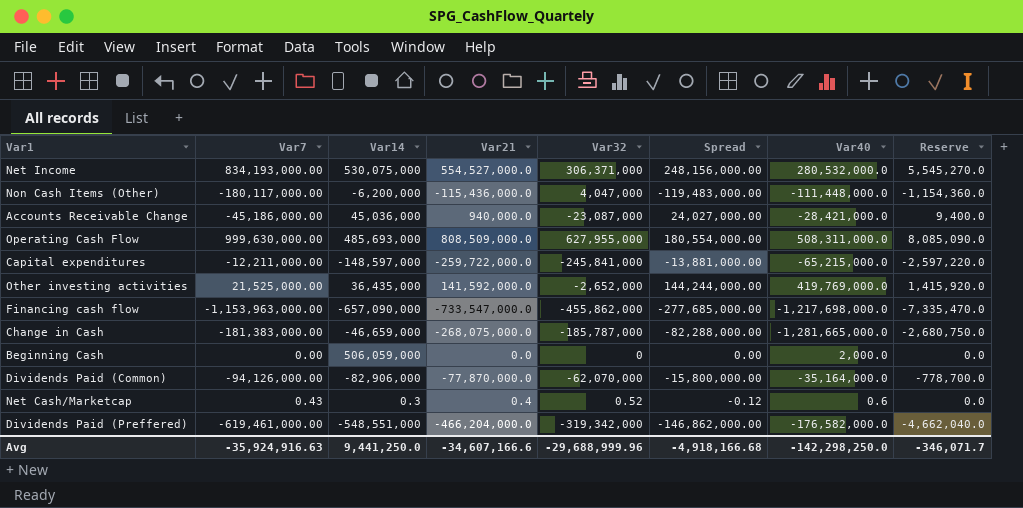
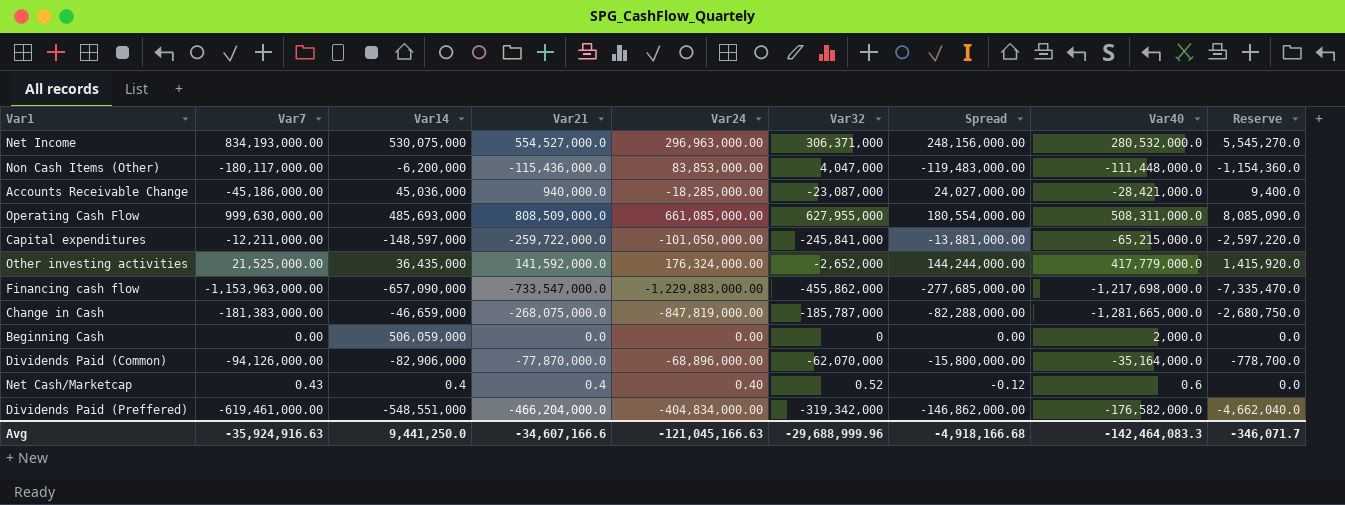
column Var24 | position: none -> 5
Other investing activities | Var40: 419,769,000.0 -> 417,779,000.0
Net Cash/Marketcap | Var14: 0.3 -> 0.4
Avg | Var40: -142,298,250.0 -> -142,464,083.3

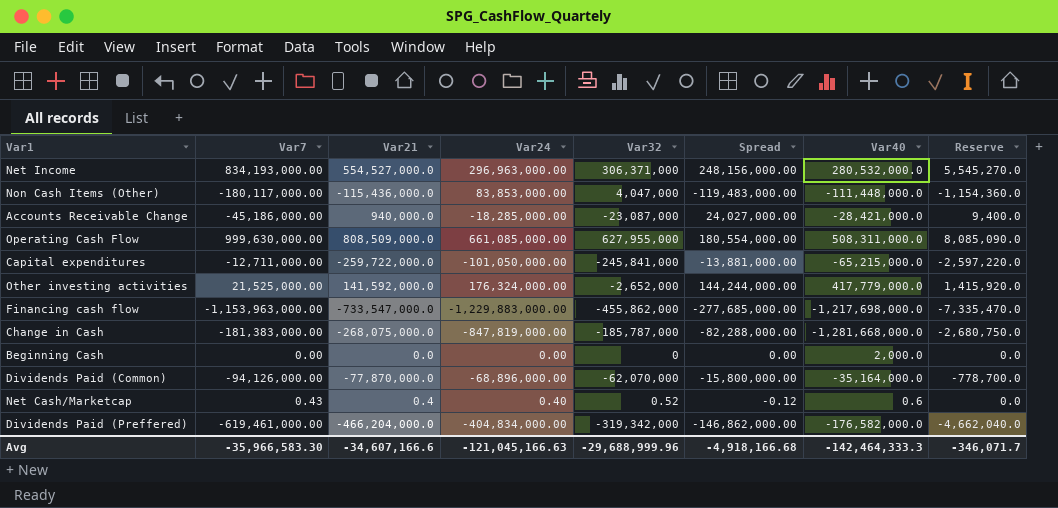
column Var14 | position: 3 -> none
Capital expenditures | Var7: -12,211,000.00 -> -12,711,000.00
Change in Cash | Var40: -1,281,665,000.0 -> -1,281,668,000.0
Avg | Var7: -35,924,916.63 -> -35,966,583.30
Avg | Var40: -142,464,083.3 -> -142,464,333.3

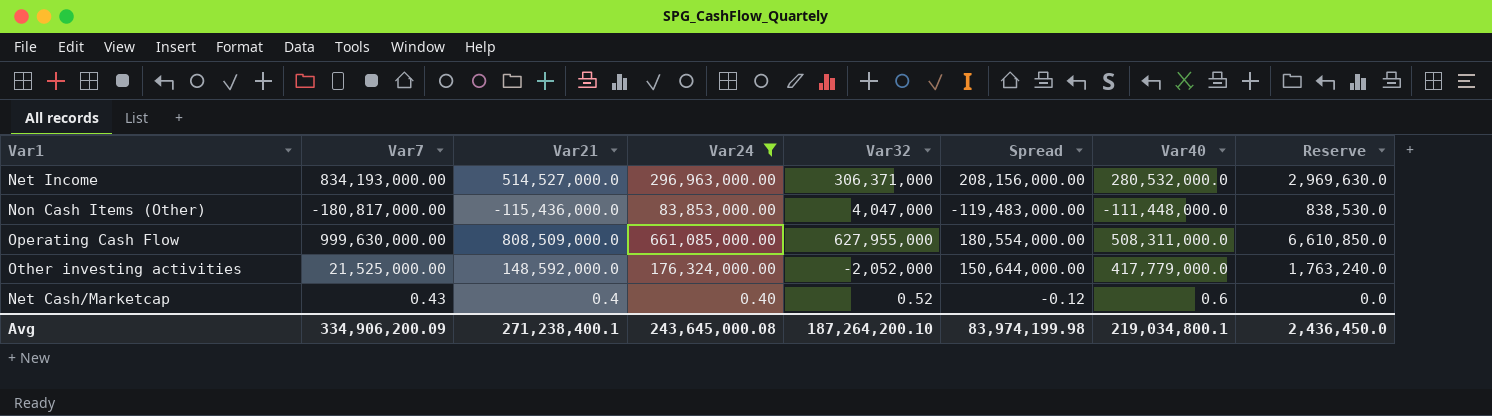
filter: none -> Var24 >= 0.40
column Reserve | formula: [Var21] * 0.01 -> [Var24] * 0.01
Net Income | Var21: 554,527,000.0 -> 514,527,000.0
Net Income | Spread: 248,156,000.00 -> 208,156,000.00
Non Cash Items (Other) | Var7: -180,117,000.00 -> -180,817,000.00
Other investing activities | Var21: 141,592,000.0 -> 148,592,000.0
Other investing activities | Var32: -2,652,000 -> -2,052,000
Other investing activities | Spread: 144,244,000.00 -> 150,644,000.00
Avg | Var7: -35,966,583.30 -> 334,906,200.09
Avg | Var21: -34,607,166.6 -> 271,238,400.1
Avg | Var24: -121,045,166.63 -> 243,645,000.08
Avg | Var32: -29,688,999.96 -> 187,264,200.10
Avg | Spread: -4,918,166.68 -> 83,974,199.98
Avg | Var40: -142,464,333.3 -> 219,034,800.1
Avg | Reserve: -346,071.7 -> 2,436,450.0

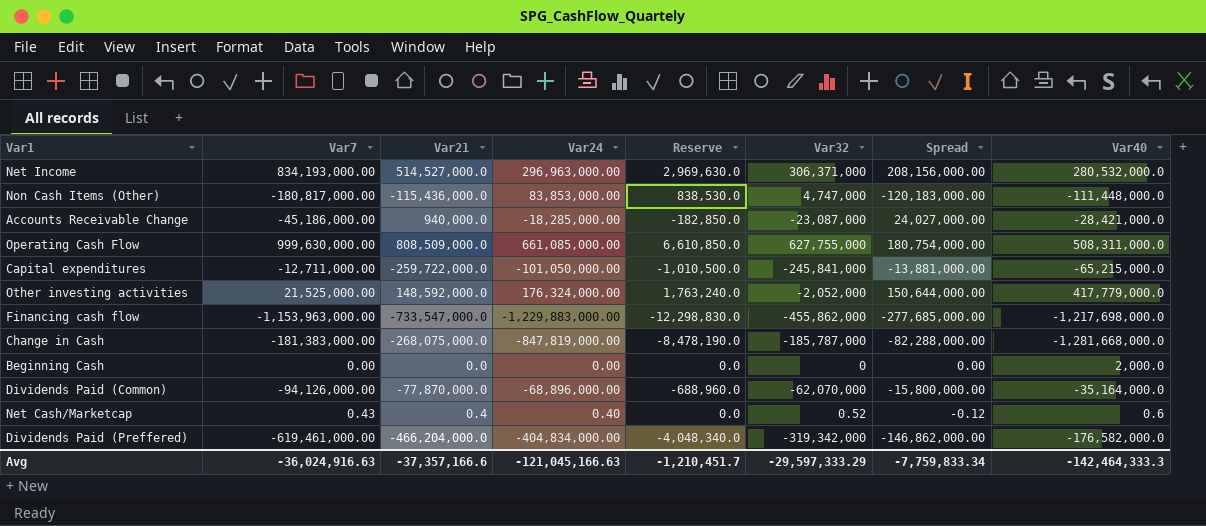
filter: Var24 >= 0.40 -> none
column Reserve | position: 8 -> 5
Non Cash Items (Other) | Var32: 4,047,000 -> 4,747,000
Non Cash Items (Other) | Spread: -119,483,000.00 -> -120,183,000.00
Operating Cash Flow | Var32: 627,955,000 -> 627,755,000
Operating Cash Flow | Spread: 180,554,000.00 -> 180,754,000.00
Avg | Var7: 334,906,200.09 -> -36,024,916.63
Avg | Var21: 271,238,400.1 -> -37,357,166.6
Avg | Var24: 243,645,000.08 -> -121,045,166.63
Avg | Reserve: 2,436,450.0 -> -1,210,451.7
Avg | Var32: 187,264,200.10 -> -29,597,333.29
Avg | Spread: 83,974,199.98 -> -7,759,833.34
Avg | Var40: 219,034,800.1 -> -142,464,333.3

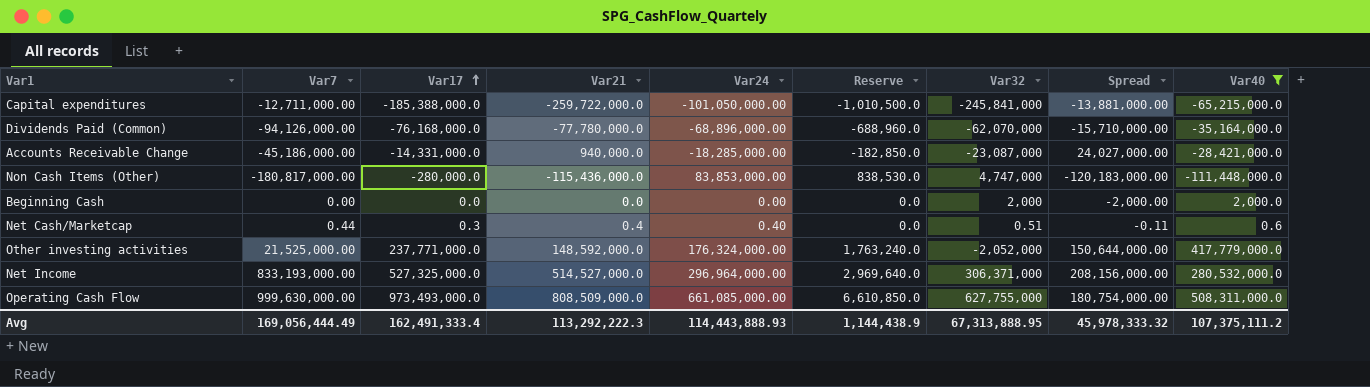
filter: none -> Var40 >= -111,448,000.0
row order: none -> Var17 ascending
column Var17 | position: none -> 3
Dividends Paid (Common) | Var21: -77,870,000.0 -> -77,780,000.0
Dividends Paid (Common) | Spread: -15,800,000.00 -> -15,710,000.00
Beginning Cash | Var32: 0 -> 2,000
Beginning Cash | Spread: 0.00 -> -2,000.00
Net Cash/Marketcap | Var7: 0.43 -> 0.44
Net Cash/Marketcap | Var32: 0.52 -> 0.51
Net Cash/Marketcap | Spread: -0.12 -> -0.11
Net Income | Var7: 834,193,000.00 -> 833,193,000.00
Net Income | Var24: 296,963,000.00 -> 296,964,000.00
Net Income | Reserve: 2,969,630.0 -> 2,969,640.0
Avg | Var7: -36,024,916.63 -> 169,056,444.49
Avg | Var21: -37,357,166.6 -> 113,292,222.3
Avg | Var24: -121,045,166.63 -> 114,443,888.93
Avg | Reserve: -1,210,451.7 -> 1,144,438.9
Avg | Var32: -29,597,333.29 -> 67,313,888.95
Avg | Spread: -7,759,833.34 -> 45,978,333.32
Avg | Var40: -142,464,333.3 -> 107,375,111.2

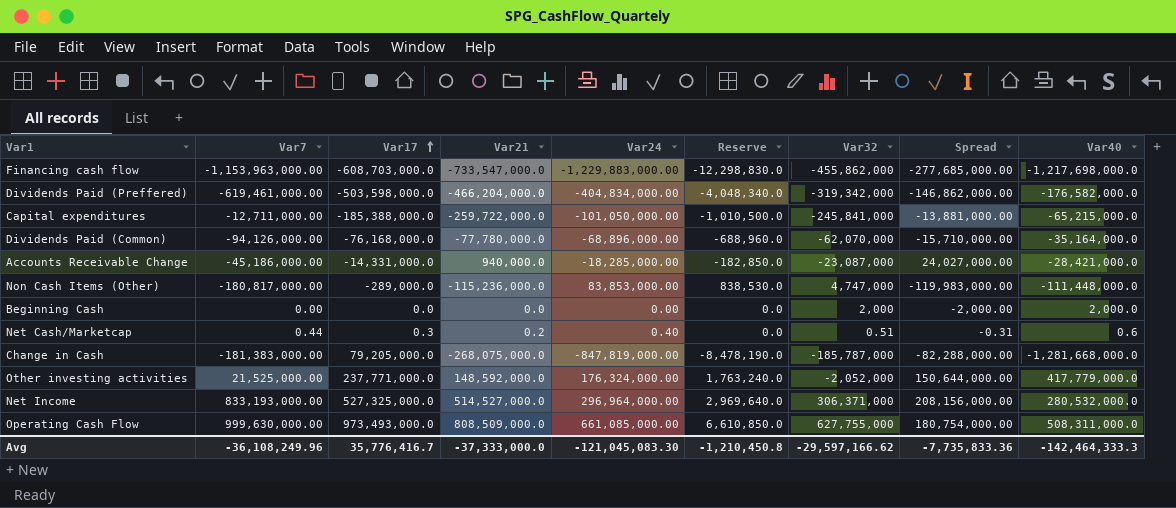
filter: Var40 >= -111,448,000.0 -> none
Non Cash Items (Other) | Var17: -280,000.0 -> -289,000.0
Non Cash Items (Other) | Var21: -115,436,000.0 -> -115,236,000.0
Non Cash Items (Other) | Spread: -120,183,000.00 -> -119,983,000.00
Net Cash/Marketcap | Var21: 0.4 -> 0.2
Net Cash/Marketcap | Spread: -0.11 -> -0.31
Avg | Var7: 169,056,444.49 -> -36,108,249.96
Avg | Var17: 162,491,333.4 -> 35,776,416.7
Avg | Var21: 113,292,222.3 -> -37,333,000.0
Avg | Var24: 114,443,888.93 -> -121,045,083.30
Avg | Reserve: 1,144,438.9 -> -1,210,450.8
Avg | Var32: 67,313,888.95 -> -29,597,166.62
Avg | Spread: 45,978,333.32 -> -7,735,833.36
Avg | Var40: 107,375,111.2 -> -142,464,333.3

